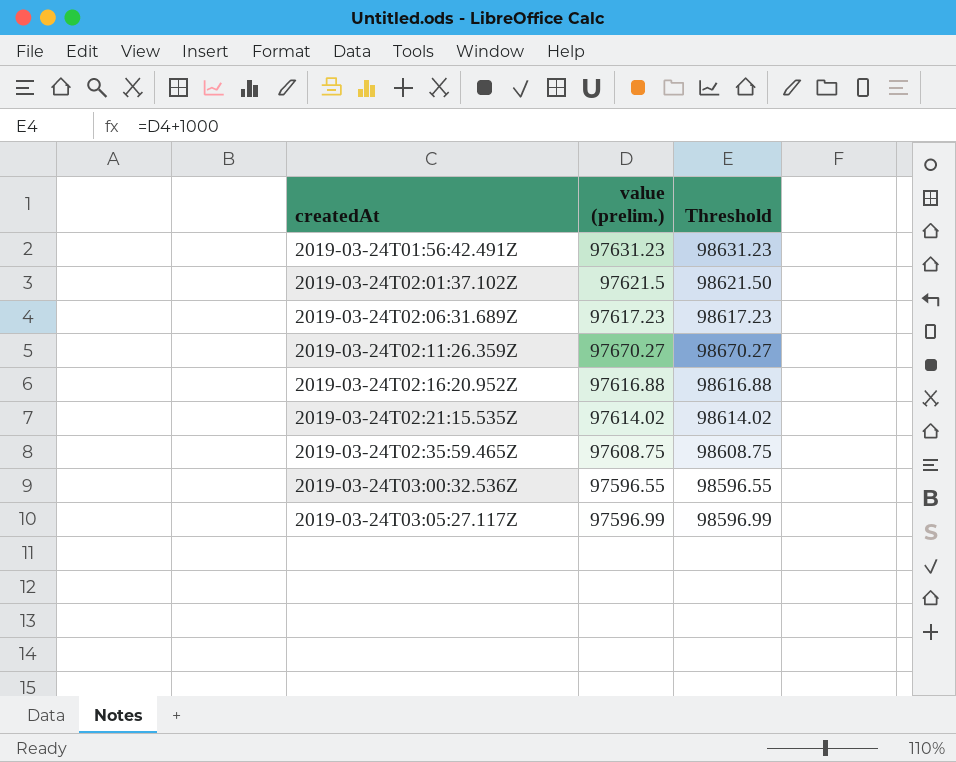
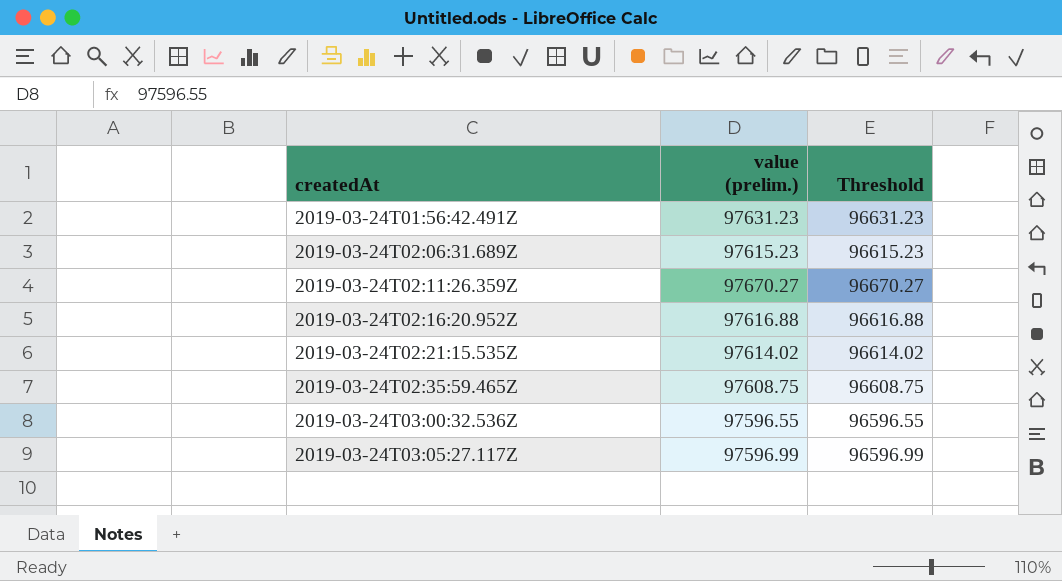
column Threshold | formula: [value (prelim.)] + 1000 -> [value (prelim.)] - 1000
row 2019-03-24T02:01:37.102Z: 97621.5 | 98621.50 -> none
2019-03-24T02:06:31.689Z | value (prelim.): 97617.23 -> 97615.23

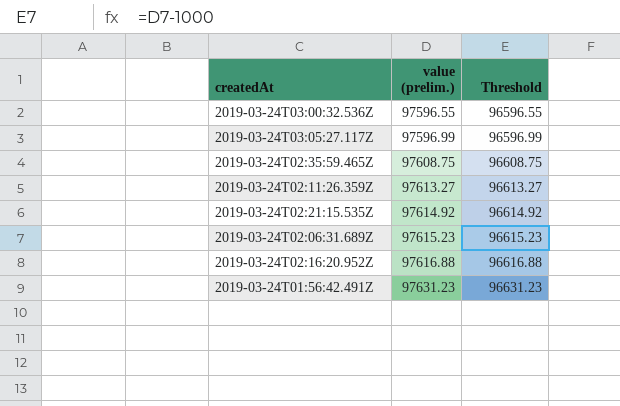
row order: createdAt ascending -> value (prelim.) ascending
2019-03-24T02:11:26.359Z | value (prelim.): 97670.27 -> 97613.27
2019-03-24T02:11:26.359Z | Threshold: 96670.27 -> 96613.27
2019-03-24T02:21:15.535Z | value (prelim.): 97614.02 -> 97614.92
2019-03-24T02:21:15.535Z | Threshold: 96614.02 -> 96614.92

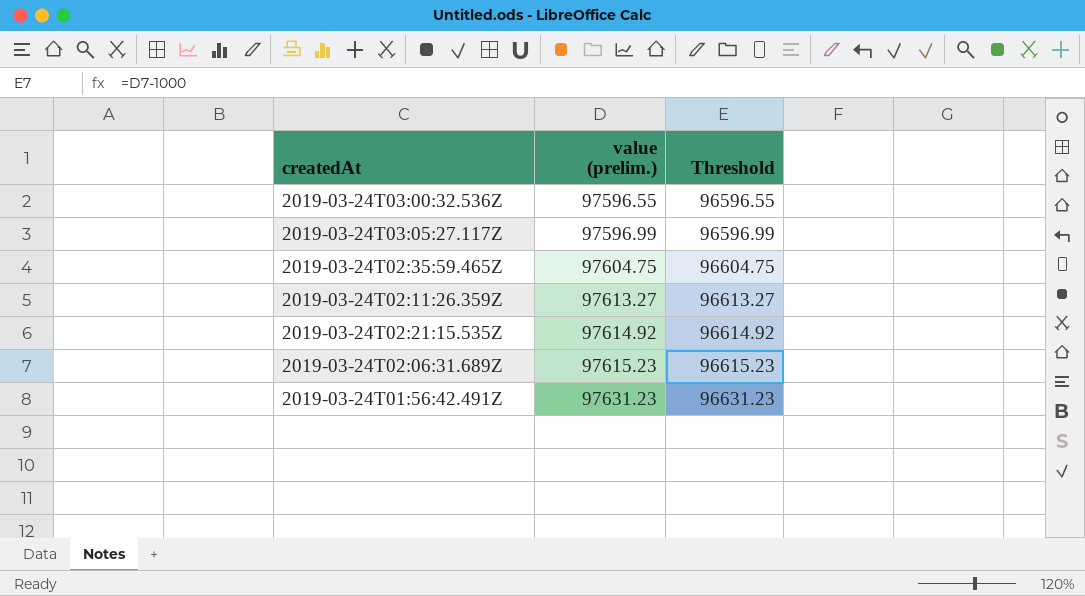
row 2019-03-24T02:16:20.952Z: 97616.88 | 96616.88 -> none
2019-03-24T02:35:59.465Z | value (prelim.): 97608.75 -> 97604.75
2019-03-24T02:35:59.465Z | Threshold: 96608.75 -> 96604.75

